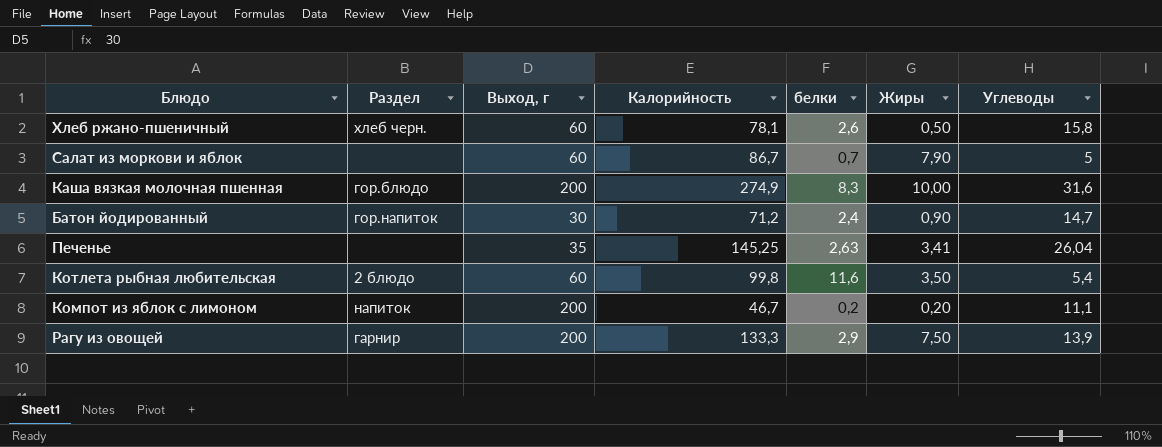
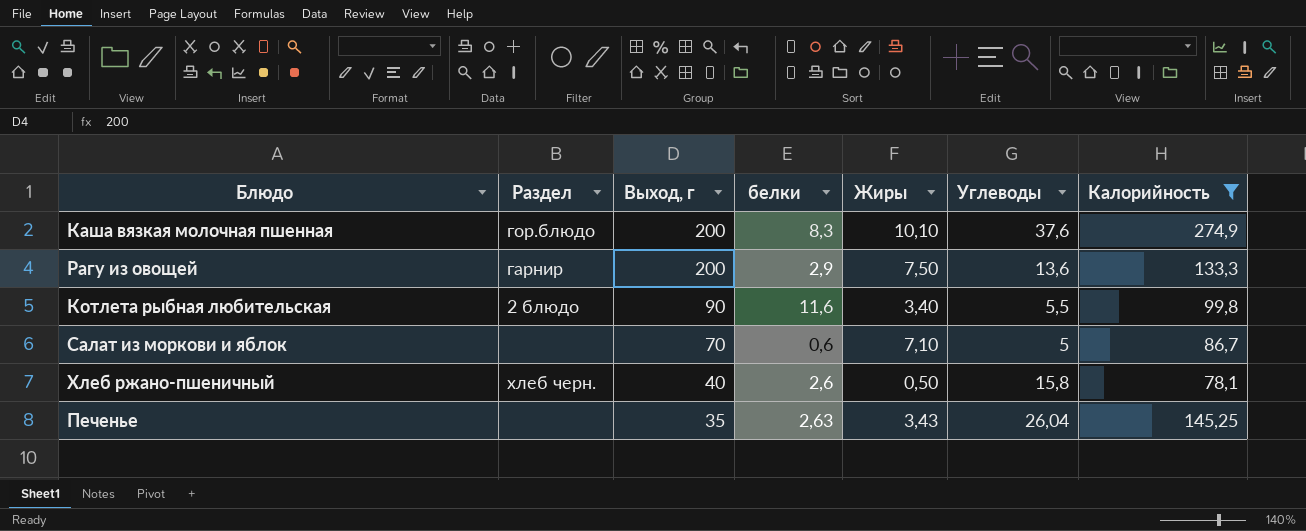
filter: none -> Калорийность >= 78,1
row order: none -> Выход, г descending
column Калорийность | position: 4 -> 7
Каша вязкая молочная пшенная | Жиры: 10,00 -> 10,10
Каша вязкая молочная пшенная | Углеводы: 31,6 -> 37,6
Рагу из овощей | Углеводы: 13,9 -> 13,6
Котлета рыбная любительская | Выход, г: 60 -> 90
Котлета рыбная любительская | Жиры: 3,50 -> 3,40
Котлета рыбная любительская | Углеводы: 5,4 -> 5,5
Салат из моркови и яблок | Выход, г: 60 -> 70
Салат из моркови и яблок | белки: 0,7 -> 0,6
Салат из моркови и яблок | Жиры: 7,90 -> 7,10
Хлеб ржано-пшеничный | Выход, г: 60 -> 40
Печенье | Жиры: 3,41 -> 3,43

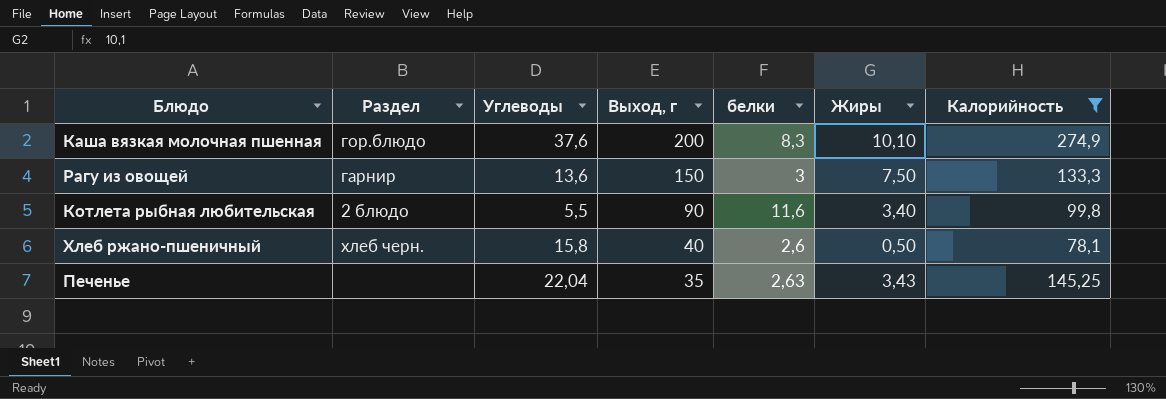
column Углеводы | position: 6 -> 3
row Салат из моркови и яблок: none | 70 | 0,6 | 7,10 | 5 | 86,7 -> none
Рагу из овощей | Выход, г: 200 -> 150
Рагу из овощей | белки: 2,9 -> 3
Печенье | Углеводы: 26,04 -> 22,04

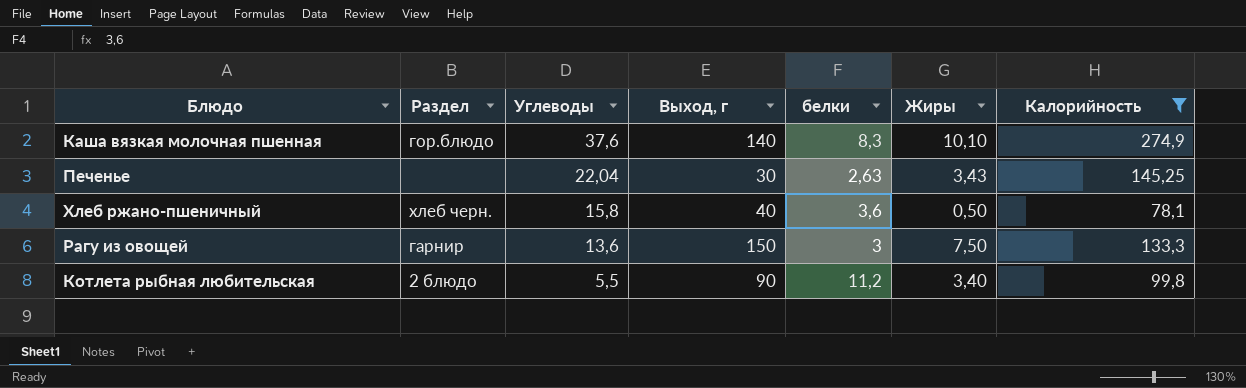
row order: Выход, г descending -> Углеводы descending
Каша вязкая молочная пшенная | Выход, г: 200 -> 140
Печенье | Выход, г: 35 -> 30
Хлеб ржано-пшеничный | белки: 2,6 -> 3,6
Котлета рыбная любительская | белки: 11,6 -> 11,2

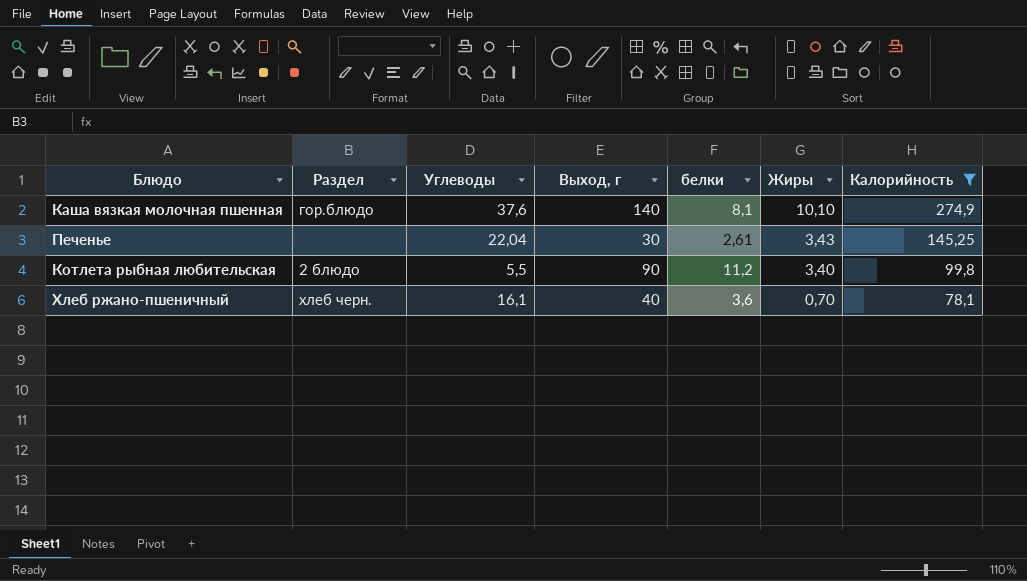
row order: Углеводы descending -> Жиры descending
row Рагу из овощей: гарнир | 13,6 | 150 | 3 | 7,50 | 133,3 -> none
Каша вязкая молочная пшенная | белки: 8,3 -> 8,1
Печенье | белки: 2,63 -> 2,61
Хлеб ржано-пшеничный | Углеводы: 15,8 -> 16,1
Хлеб ржано-пшеничный | Жиры: 0,50 -> 0,70

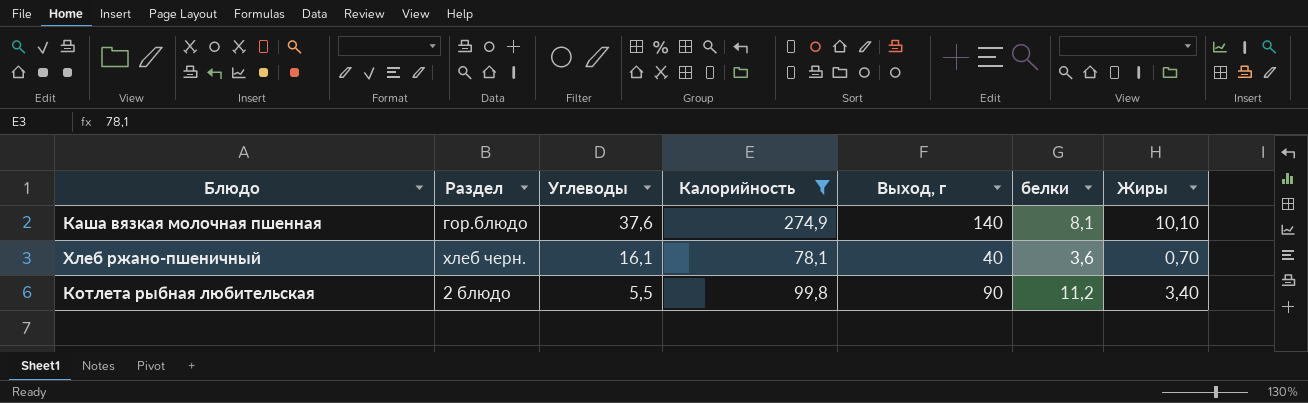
row order: Жиры descending -> Углеводы descending
column Калорийность | position: 7 -> 4
row Печенье: none | 22,04 | 30 | 2,61 | 3,43 | 145,25 -> none

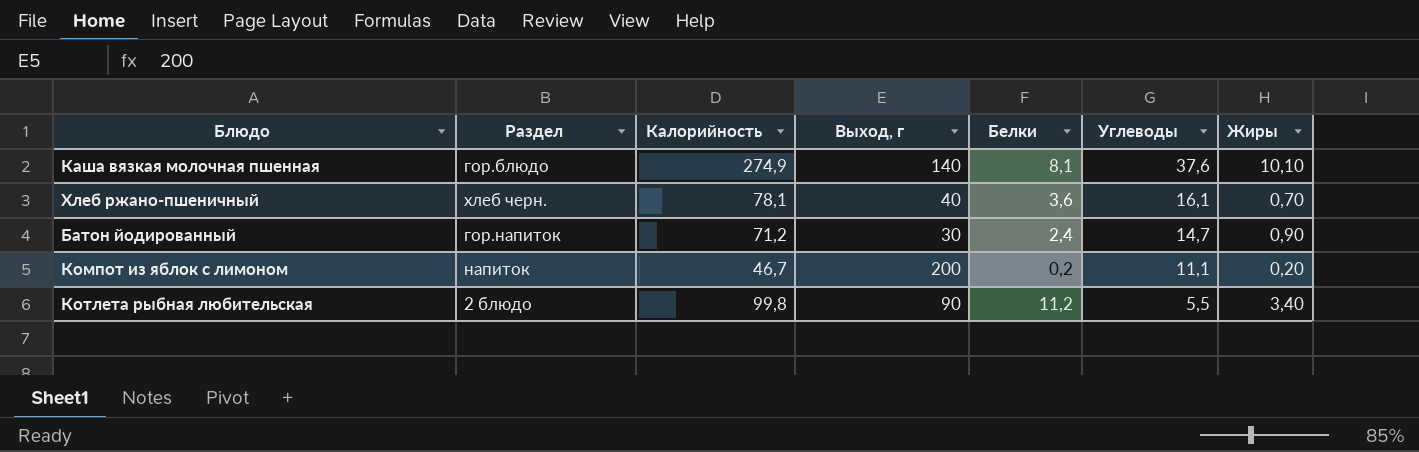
filter: Калорийность >= 78,1 -> none
column name: белки -> Белки
column Углеводы | position: 3 -> 6

